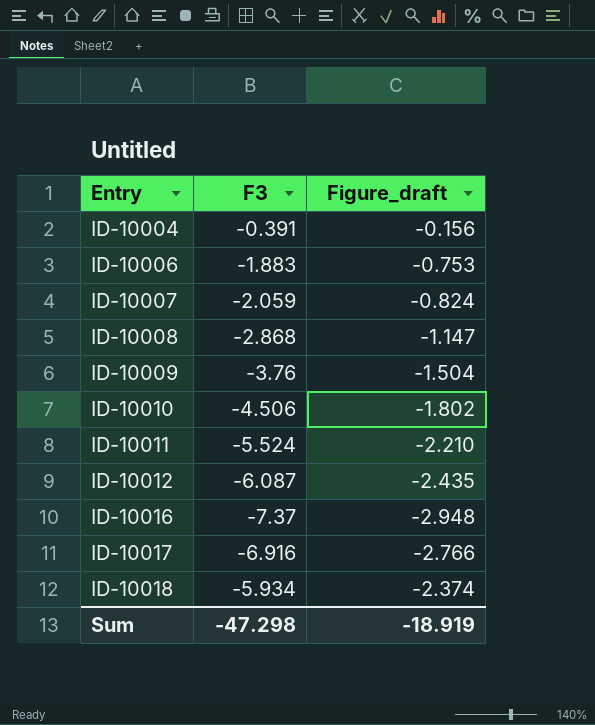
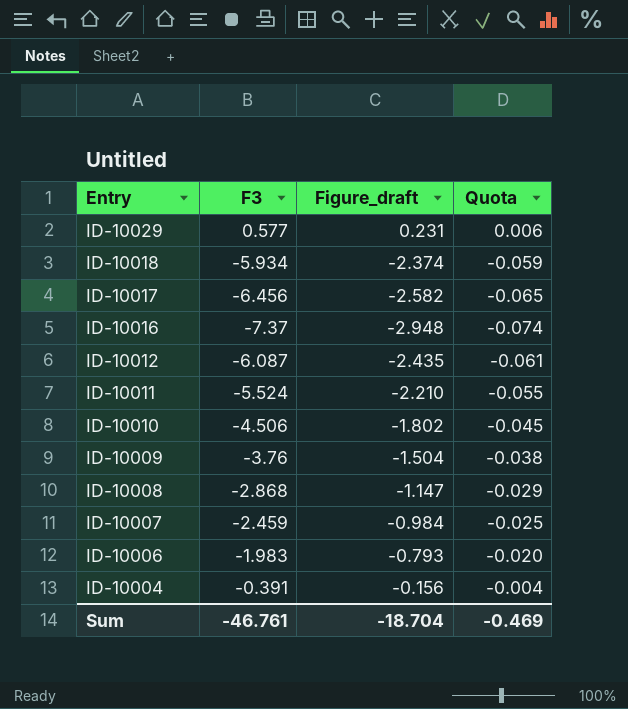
row order: Entry ascending -> Entry descending
column Quota | formula: none -> [F3] * 0.01
row ID-10029: none -> 0.577 | 0.231 | 0.006
ID-10017 | F3: -6.916 -> -6.456
ID-10017 | Figure_draft: -2.766 -> -2.582
ID-10007 | F3: -2.059 -> -2.459
ID-10007 | Figure_draft: -0.824 -> -0.984
ID-10006 | F3: -1.883 -> -1.983
ID-10006 | Figure_draft: -0.753 -> -0.793
Sum | F3: -47.298 -> -46.761
Sum | Figure_draft: -18.919 -> -18.704

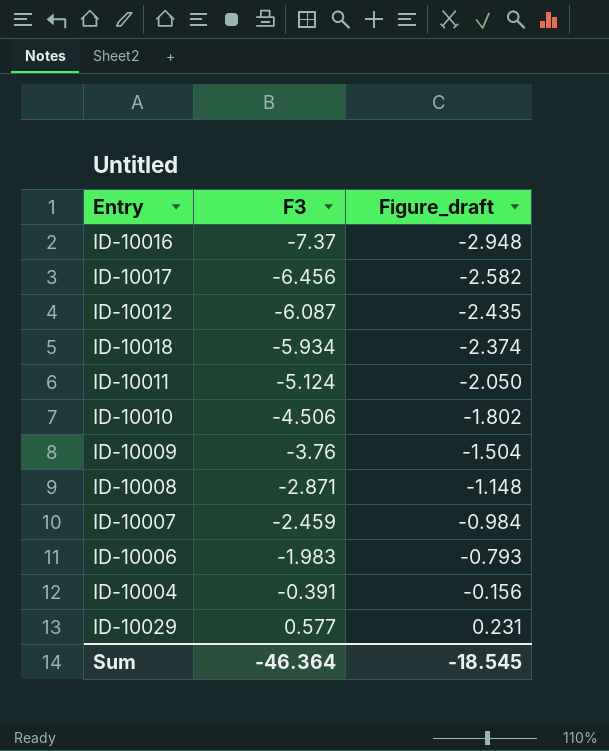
row order: Entry descending -> F3 ascending
column Quota | formula: [F3] * 0.01 -> none
ID-10011 | F3: -5.524 -> -5.124
ID-10011 | Figure_draft: -2.210 -> -2.050
ID-10008 | F3: -2.868 -> -2.871
ID-10008 | Figure_draft: -1.147 -> -1.148
Sum | F3: -46.761 -> -46.364
Sum | Figure_draft: -18.704 -> -18.545

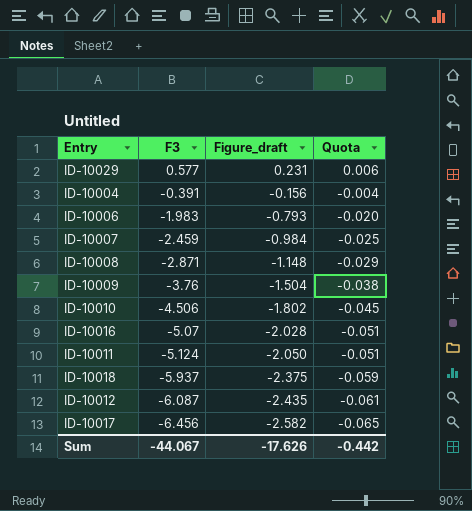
row order: F3 ascending -> F3 descending
column Quota | formula: none -> [F3] * 0.01
ID-10016 | F3: -7.37 -> -5.07
ID-10016 | Figure_draft: -2.948 -> -2.028
ID-10018 | F3: -5.934 -> -5.937
ID-10018 | Figure_draft: -2.374 -> -2.375
Sum | F3: -46.364 -> -44.067
Sum | Figure_draft: -18.545 -> -17.626

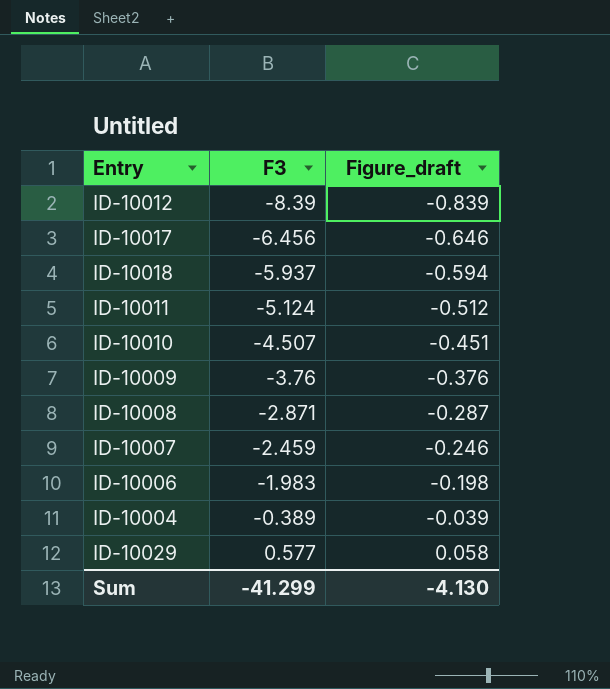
row order: F3 descending -> F3 ascending
column Quota | formula: [F3] * 0.01 -> none
column Figure_draft | formula: [F3] * 0.4 -> [F3] * 0.1
row ID-10016: -5.07 | -2.028 | -0.051 -> none
ID-10012 | F3: -6.087 -> -8.39
ID-10010 | F3: -4.506 -> -4.507
ID-10004 | F3: -0.391 -> -0.389
Sum | F3: -44.067 -> -41.299
Sum | Figure_draft: -17.626 -> -4.130

